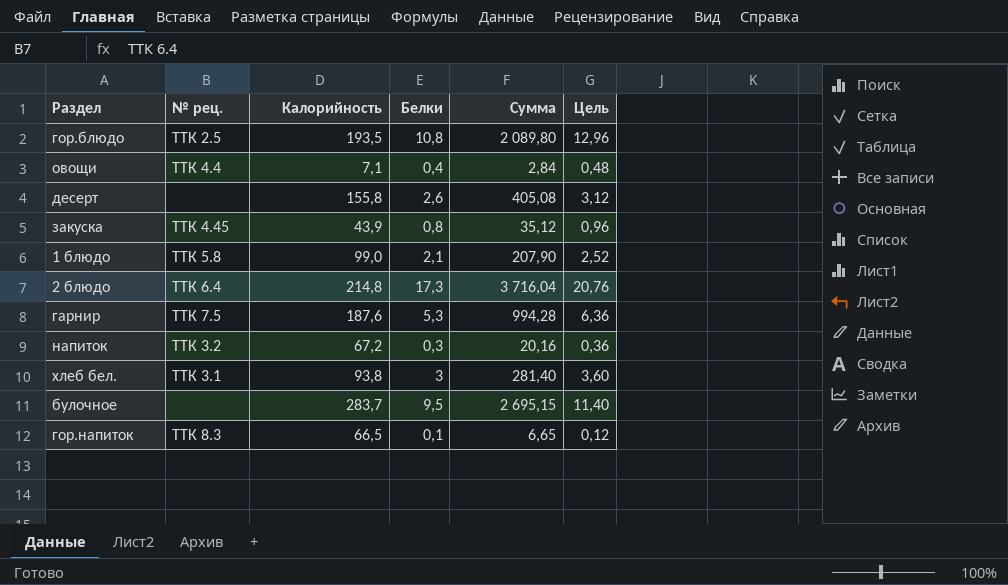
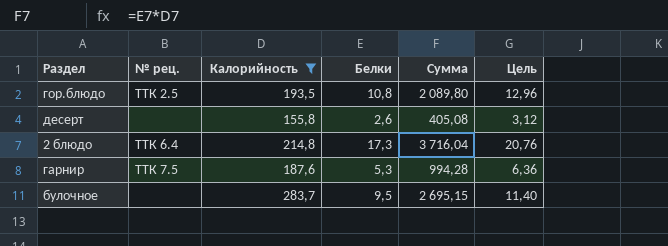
filter: none -> Калорийность >= 155,8

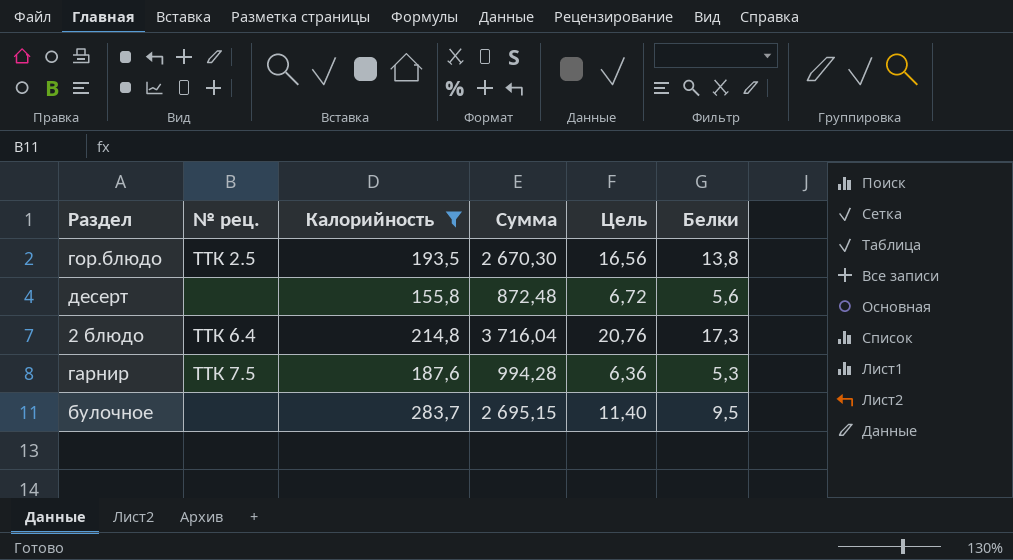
column Белки | position: 4 -> 6
гор.блюдо | Сумма: 2 089,80 -> 2 670,30
гор.блюдо | Цель: 12,96 -> 16,56
гор.блюдо | Белки: 10,8 -> 13,8
десерт | Сумма: 405,08 -> 872,48
десерт | Цель: 3,12 -> 6,72
десерт | Белки: 2,6 -> 5,6

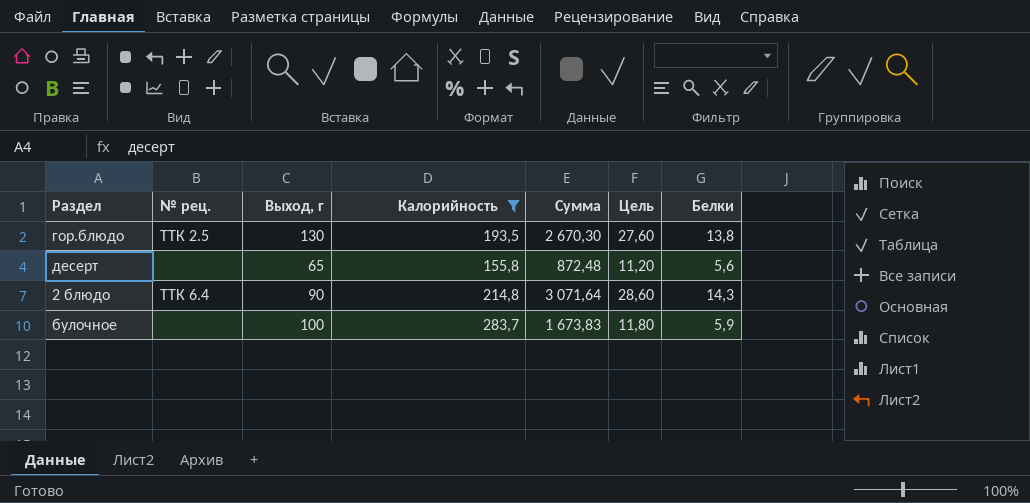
column Выход, г | position: none -> 3
column Цель | formula: [Белки] * 1,2 -> [Белки] * 2
row гарнир: ТТК 7.5 | 187,6 | 994,28 | 6,36 | 5,3 -> none
2 блюдо | Сумма: 3 716,04 -> 3 071,64
2 блюдо | Белки: 17,3 -> 14,3
булочное | Сумма: 2 695,15 -> 1 673,83
булочное | Белки: 9,5 -> 5,9

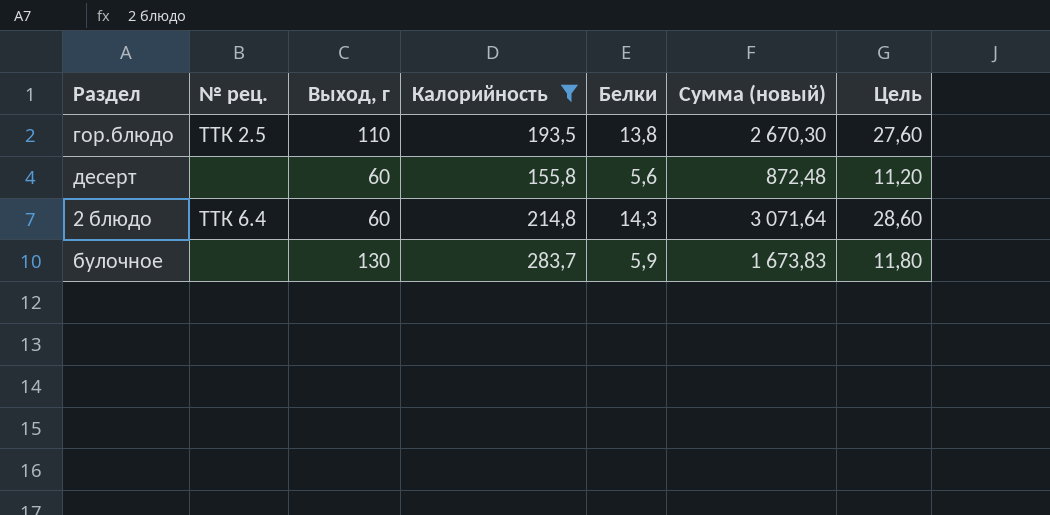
column Белки | position: 7 -> 5
column name: Сумма -> Сумма (новый)
гор.блюдо | Выход, г: 130 -> 110
десерт | Выход, г: 65 -> 60
2 блюдо | Выход, г: 90 -> 60
булочное | Выход, г: 100 -> 130

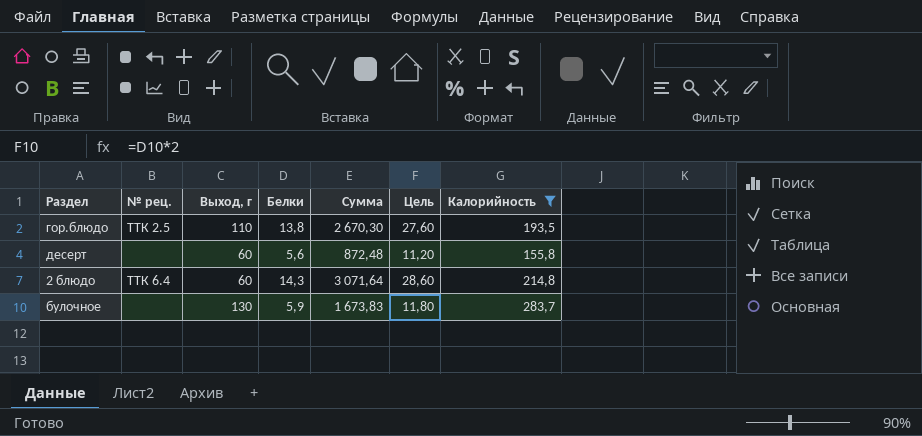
column name: Сумма (новый) -> Сумма
column Калорийность | position: 4 -> 7

